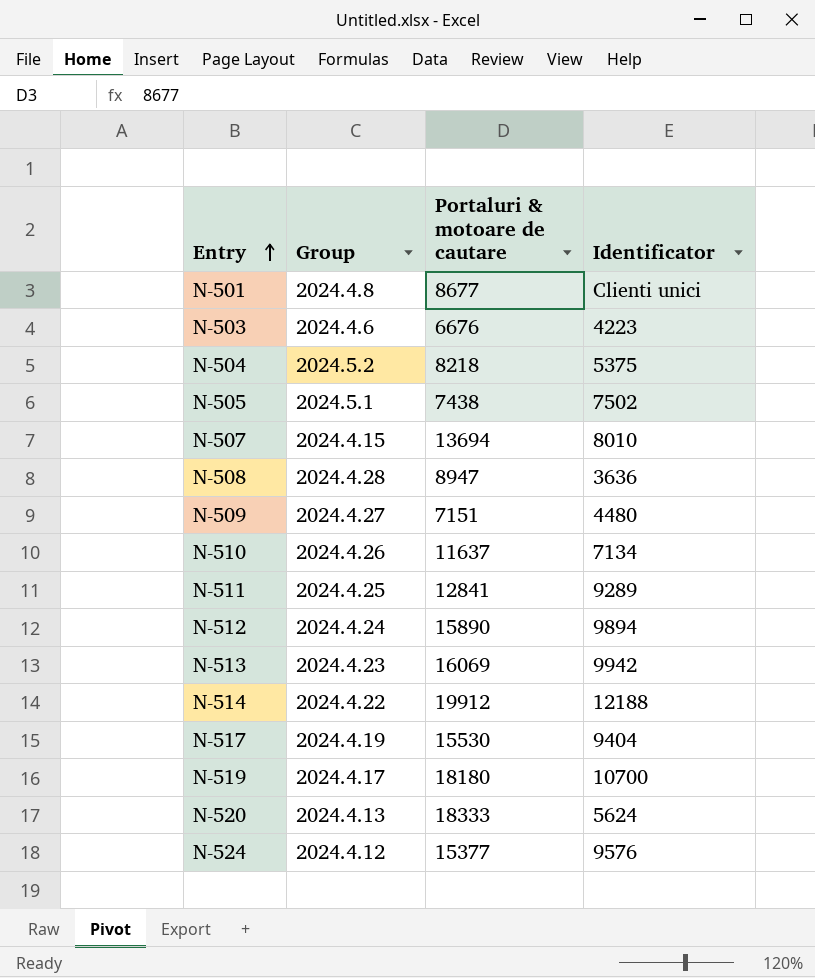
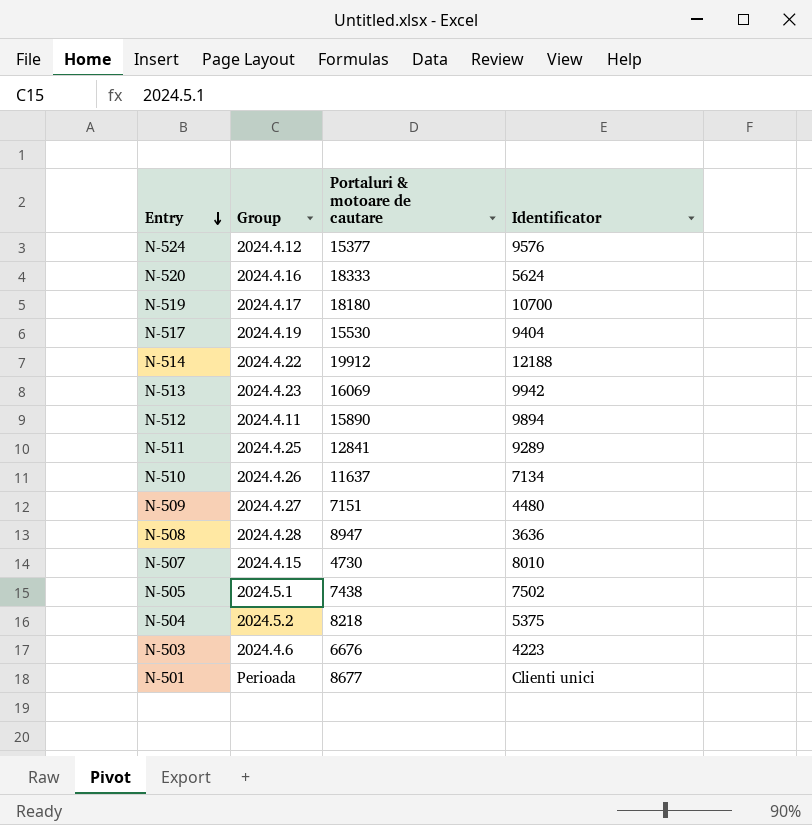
row order: Entry ascending -> Entry descending
N-520 | Group: 2024.4.13 -> 2024.4.16
N-512 | Group: 2024.4.24 -> 2024.4.11
N-507 | Portaluri & motoare de cautare: 13694 -> 4730
N-501 | Group: 2024.4.8 -> Perioada

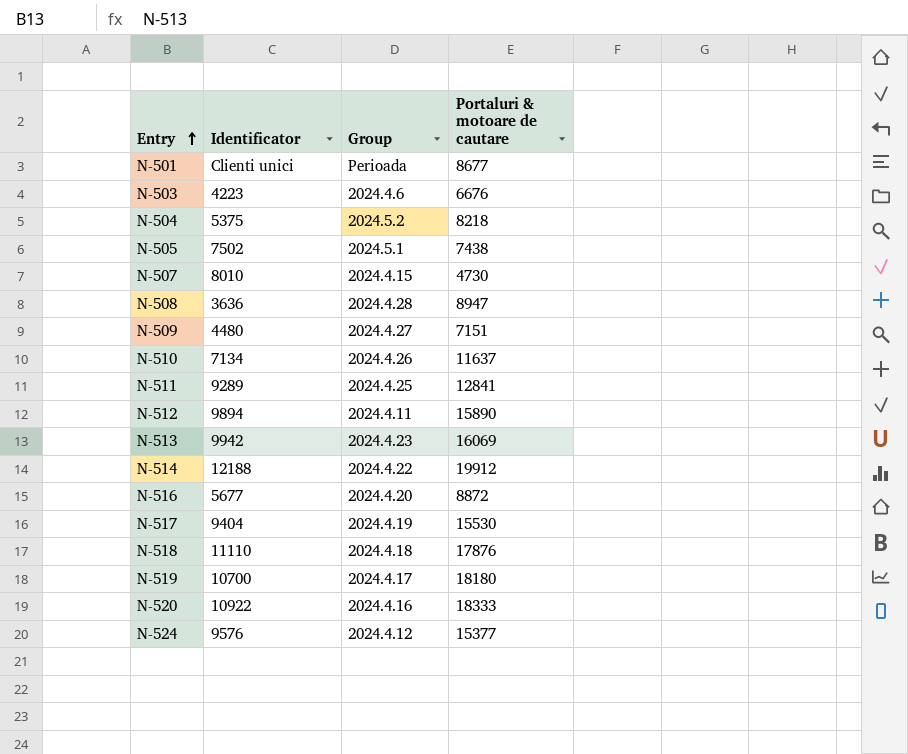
row order: Entry descending -> Entry ascending
column Identificator | position: 4 -> 2
row N-516: none -> 5677 | 2024.4.20 | 8872
row N-518: none -> 11110 | 2024.4.18 | 17876
N-520 | Identificator: 5624 -> 10922

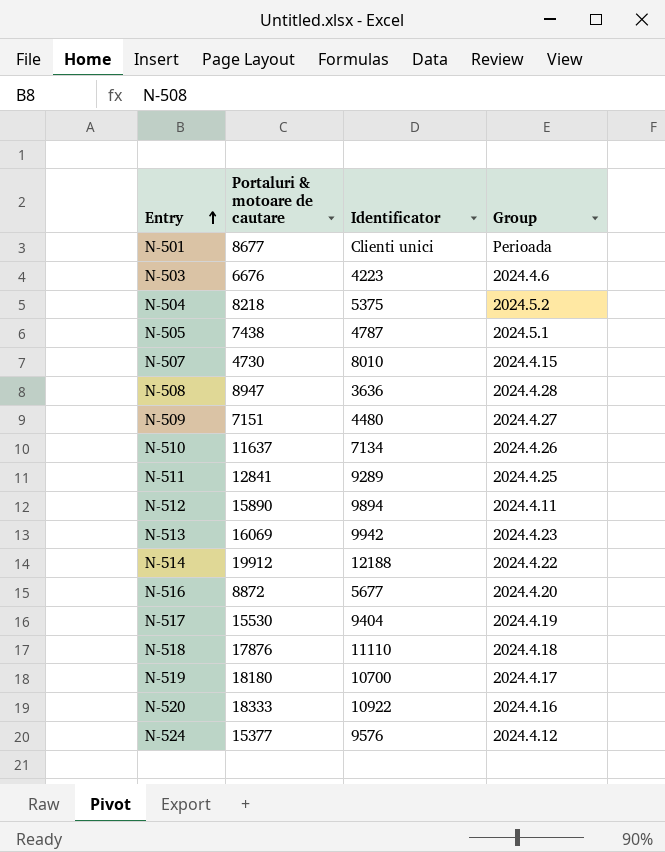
column Portaluri & motoare de cautare | position: 4 -> 2
N-505 | Identificator: 7502 -> 4787

